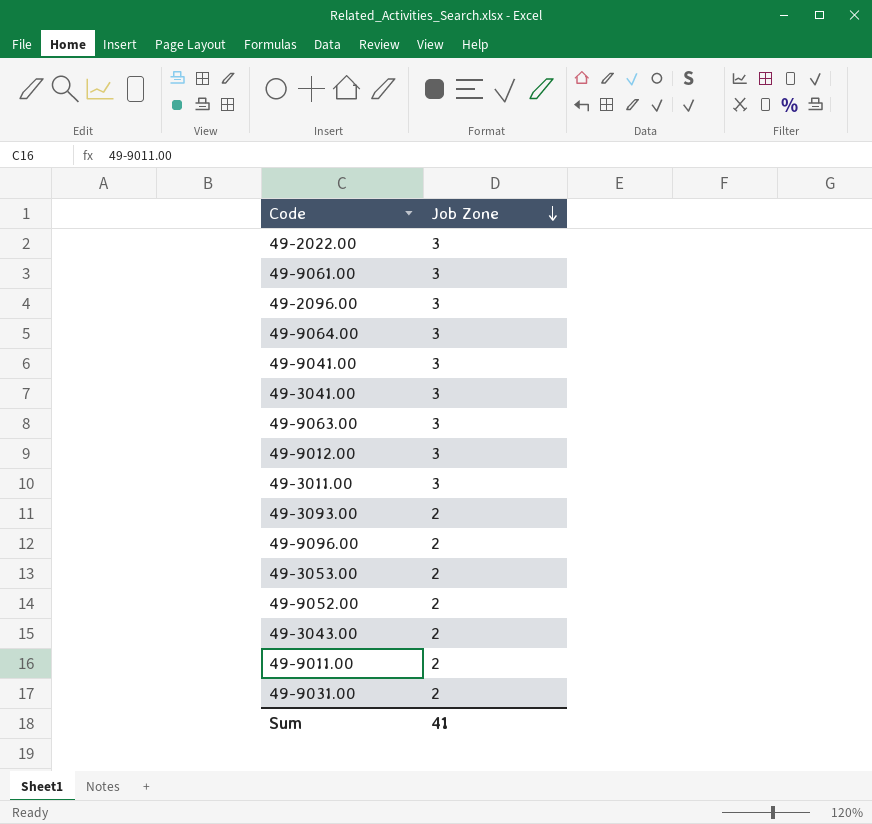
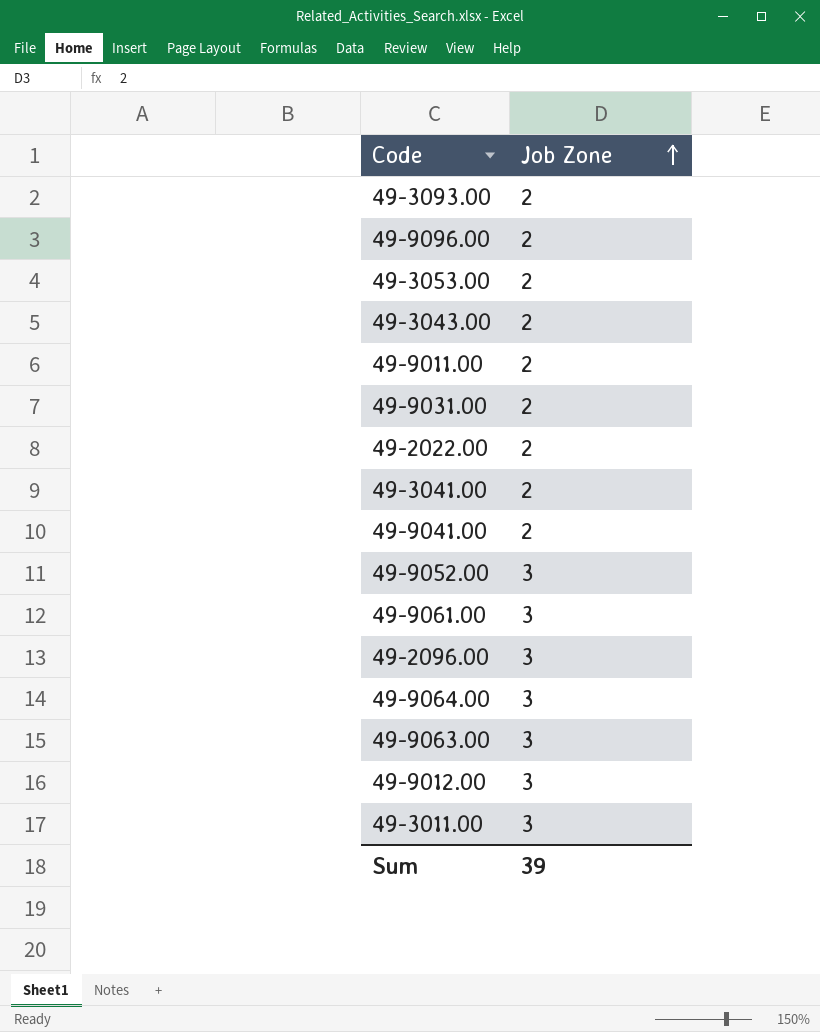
row order: Job Zone descending -> Job Zone ascending
49-2022.00 | Job Zone: 3 -> 2
49-3041.00 | Job Zone: 3 -> 2
49-9041.00 | Job Zone: 3 -> 2
49-9052.00 | Job Zone: 2 -> 3
Sum | Job Zone: 41 -> 39

